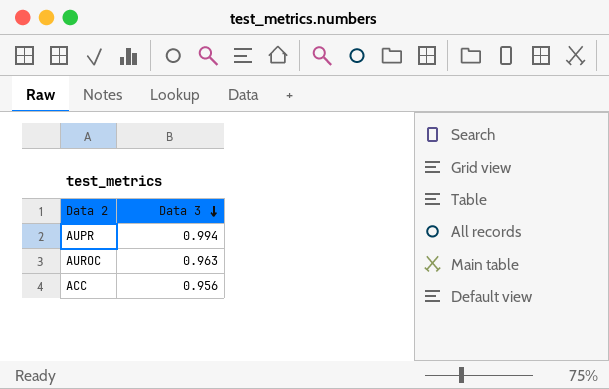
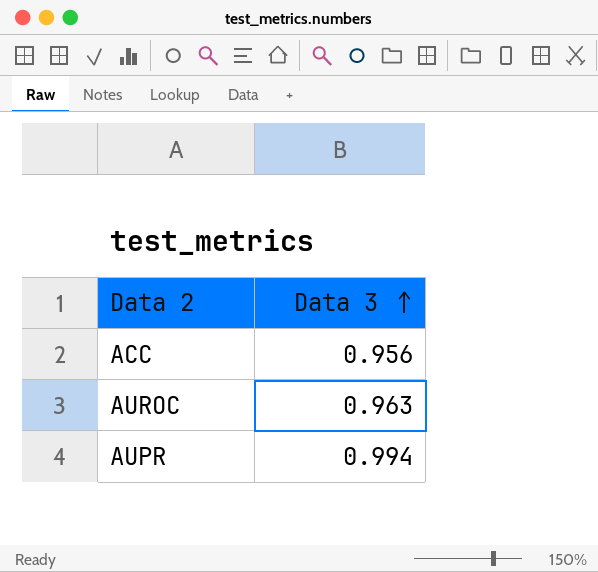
row order: Data 3 descending -> Data 3 ascending

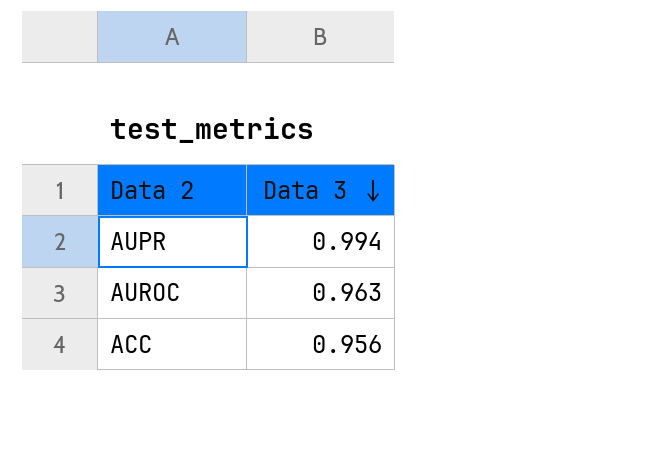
row order: Data 3 ascending -> Data 3 descending

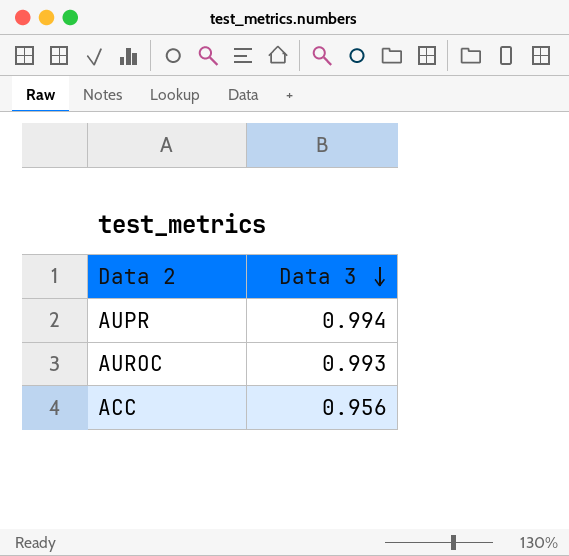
AUROC | Data 3: 0.963 -> 0.993

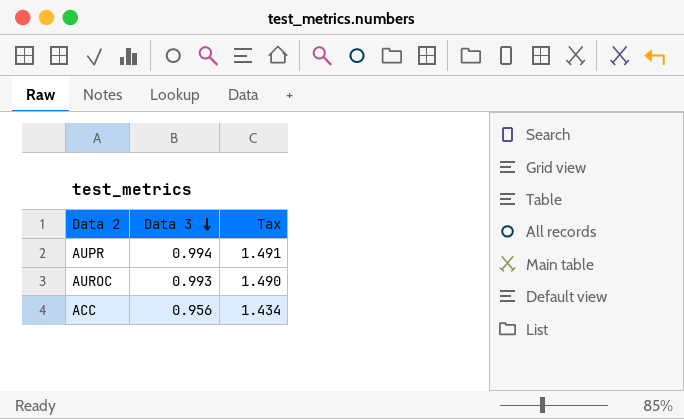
column Tax | formula: none -> [Data 3] * 1.5

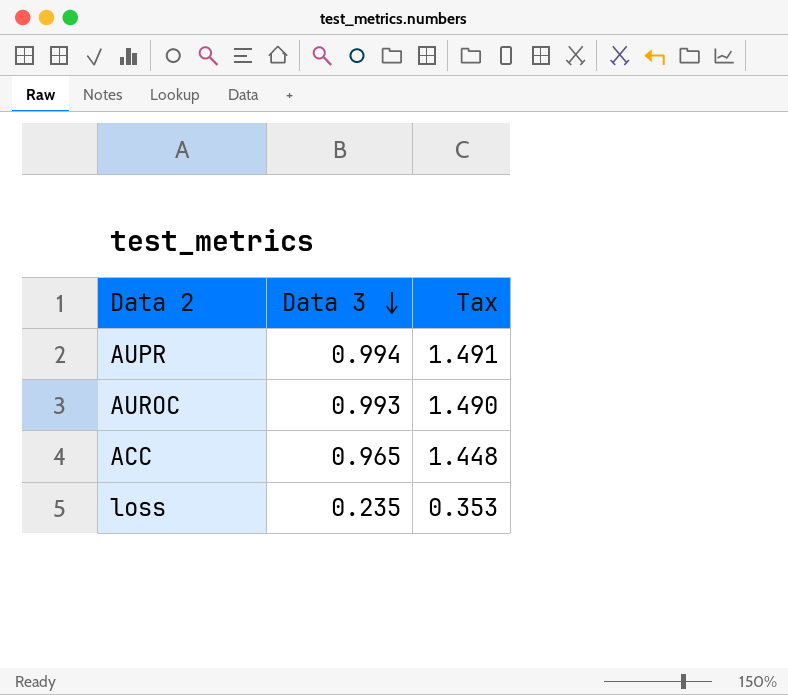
ACC | Data 3: 0.956 -> 0.965
ACC | Tax: 1.434 -> 1.448
row loss: none -> 0.235 | 0.353

